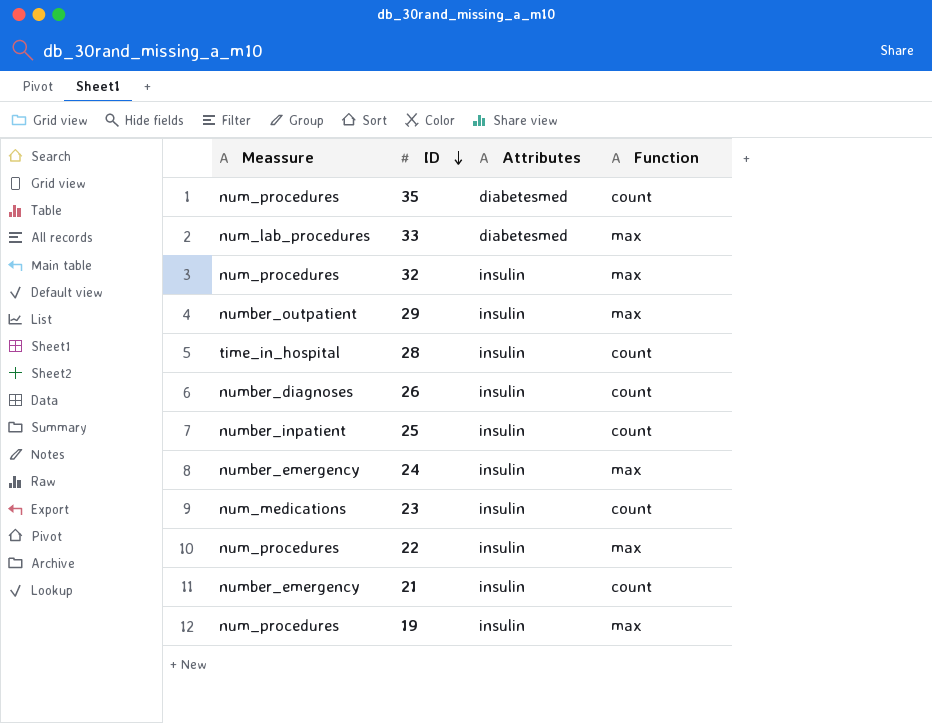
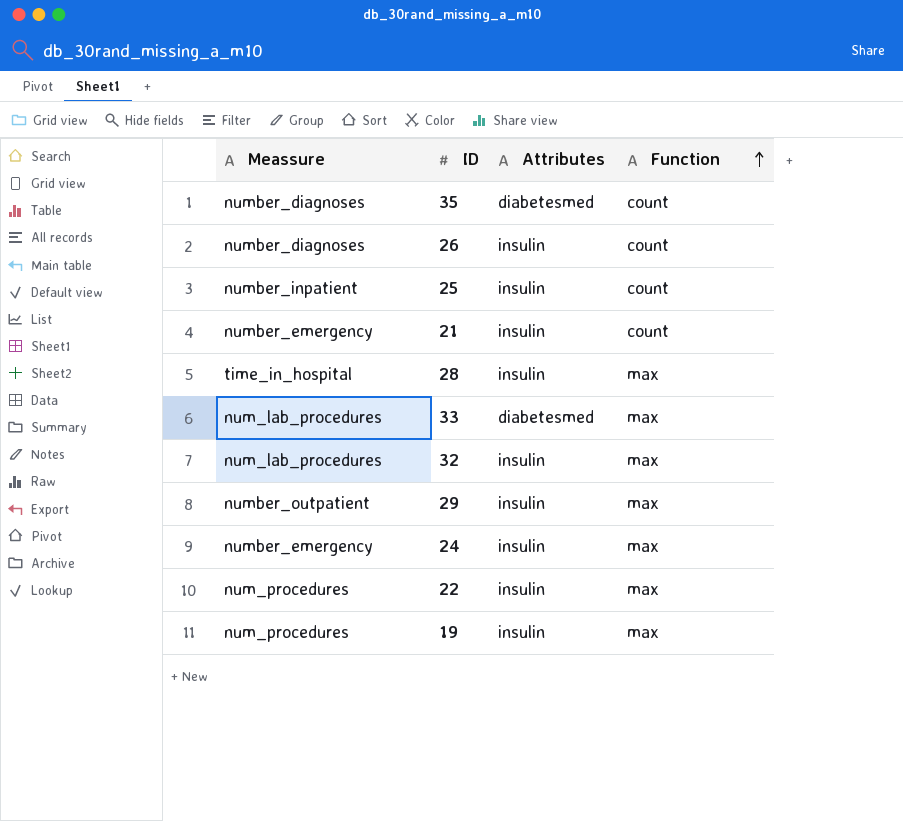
row order: ID descending -> Function ascending
row 23: num_medications | insulin | count -> none
35 | Meassure: num_procedures -> number_diagnoses
28 | Function: count -> max
32 | Meassure: num_procedures -> num_lab_procedures

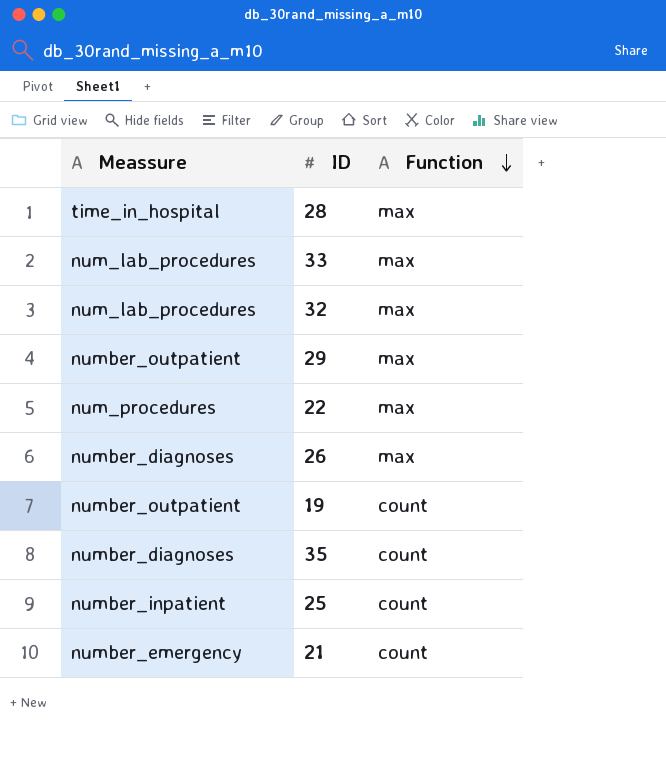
row order: Function ascending -> Function descending
column Attributes | position: 3 -> none
row 24: number_emergency | insulin | max -> none
26 | Function: count -> max
19 | Meassure: num_procedures -> number_outpatient
19 | Function: max -> count

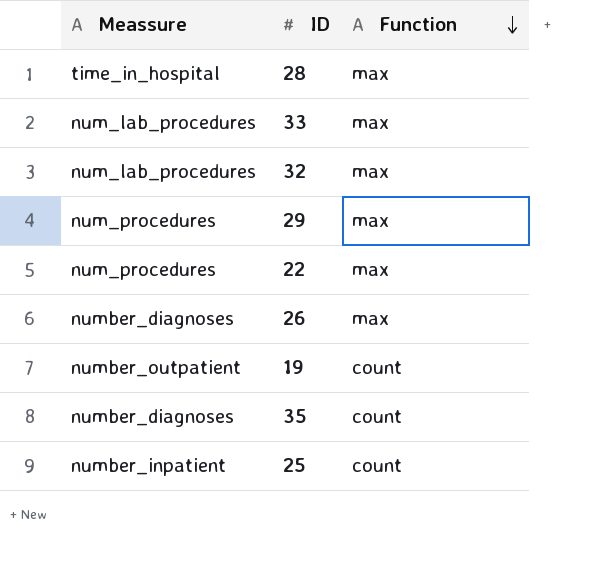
row 21: number_emergency | count -> none
29 | Meassure: number_outpatient -> num_procedures

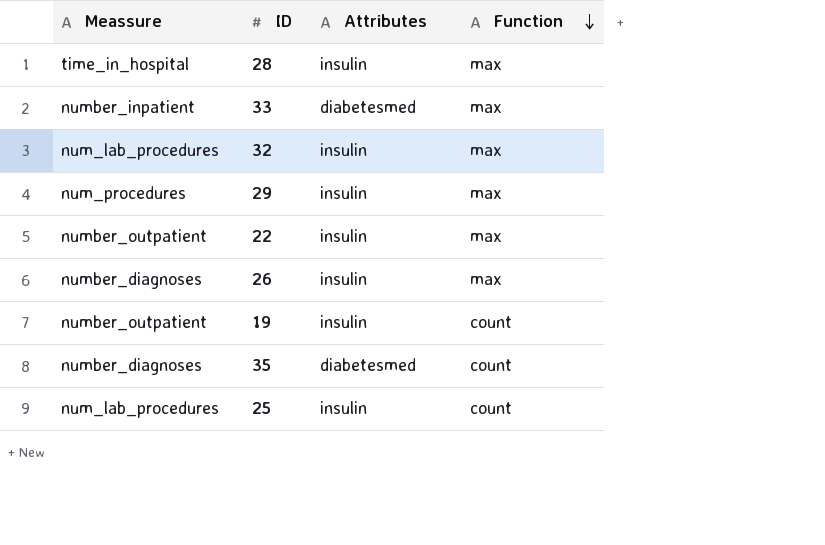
column Attributes | position: none -> 3
33 | Meassure: num_lab_procedures -> number_inpatient
22 | Meassure: num_procedures -> number_outpatient
25 | Meassure: number_inpatient -> num_lab_procedures

